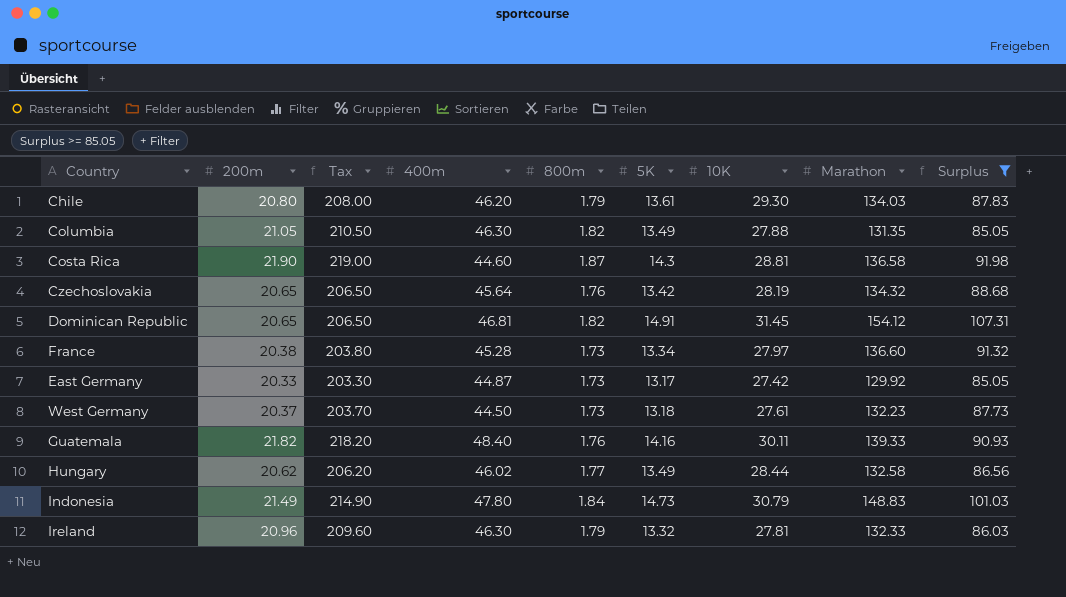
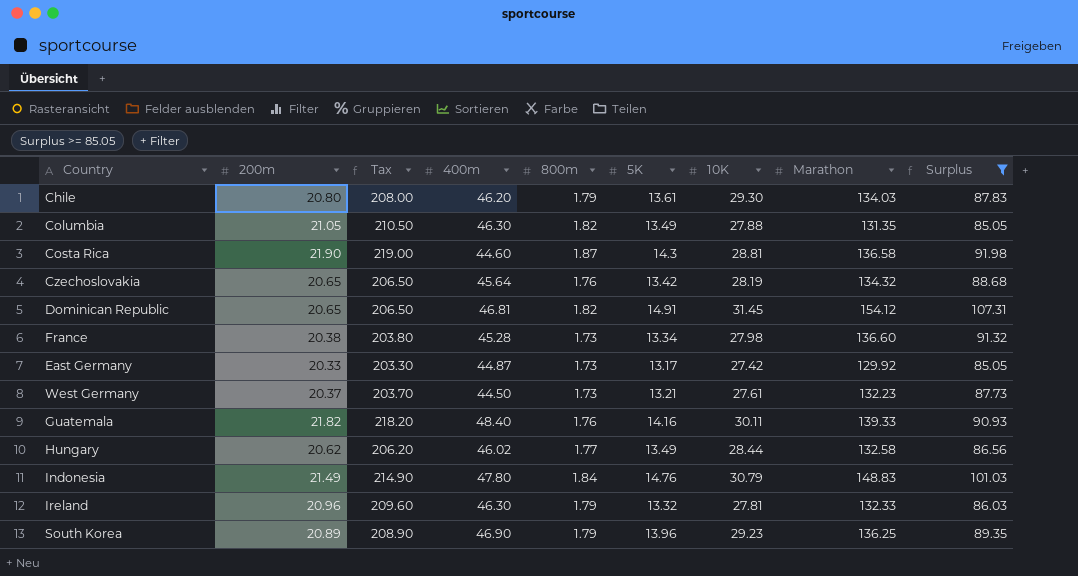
France | 10K: 27.97 -> 27.98
West Germany | 5K: 13.18 -> 13.21
Indonesia | 5K: 14.73 -> 14.76
row South Korea: none -> 20.89 | 208.90 | 46.90 | 1.79 | 13.96 | 29.23 | 136.25 | 89.35

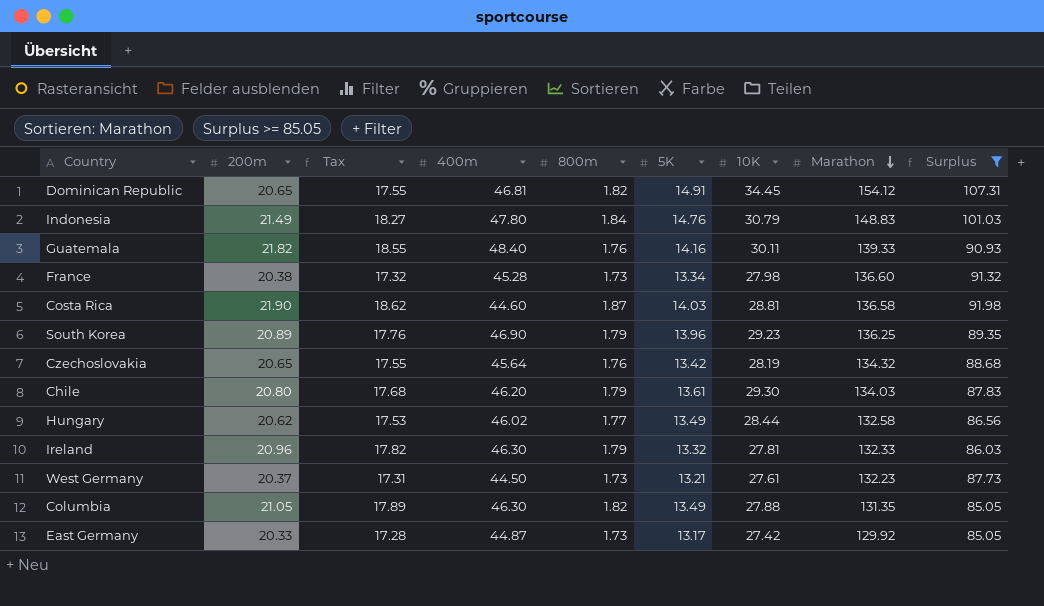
row order: none -> Marathon descending
column Tax | formula: [200m] * 10 -> [200m] * 0.85
Dominican Republic | 10K: 31.45 -> 34.45
Costa Rica | 5K: 14.3 -> 14.03

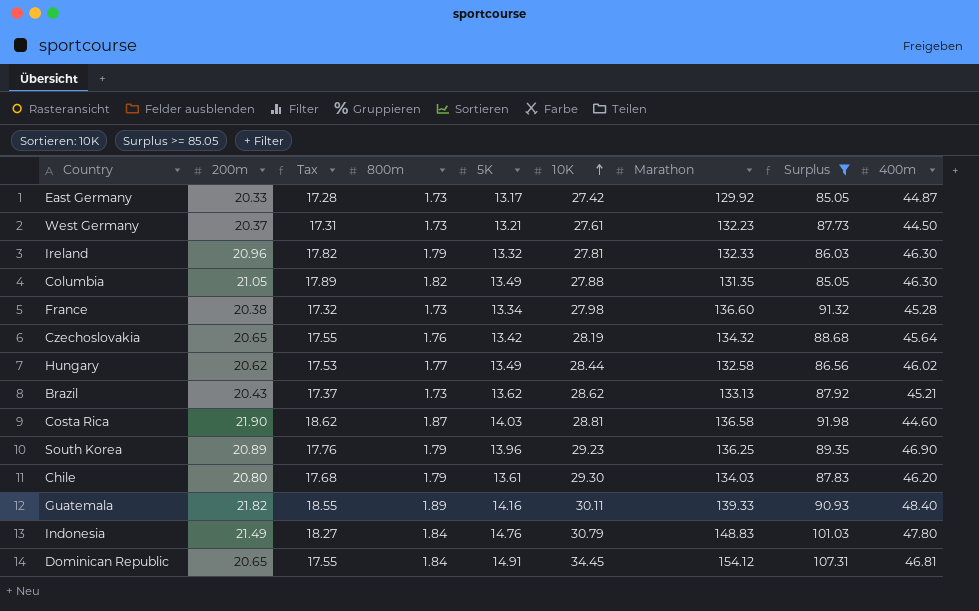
row order: Marathon descending -> 10K ascending
column 400m | position: 4 -> 9
row Brazil: none -> 20.43 | 17.37 | 1.73 | 13.62 | 28.62 | 133.13 | 87.92 | 45.21
Guatemala | 800m: 1.76 -> 1.89
Dominican Republic | 800m: 1.82 -> 1.84

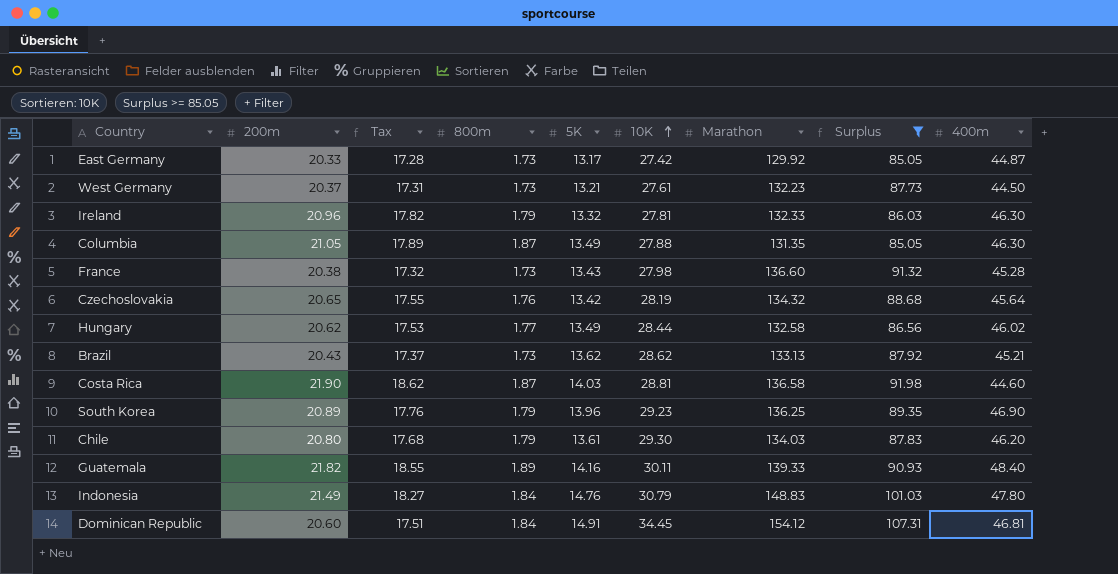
Columbia | 800m: 1.82 -> 1.87
France | 5K: 13.34 -> 13.43
Dominican Republic | 200m: 20.65 -> 20.60
Dominican Republic | Tax: 17.55 -> 17.51

